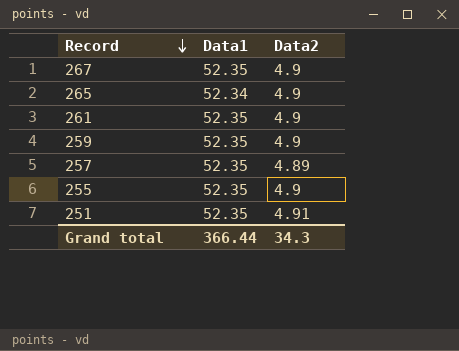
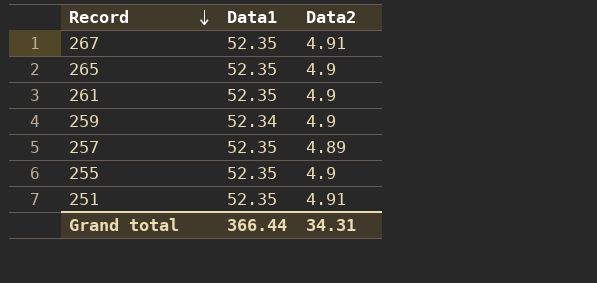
267 | Data2: 4.9 -> 4.91
265 | Data1: 52.34 -> 52.35
259 | Data1: 52.35 -> 52.34
Grand total | Data2: 34.3 -> 34.31

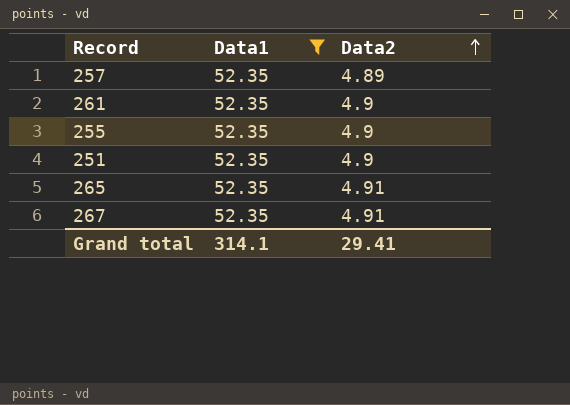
filter: none -> Data1 = 52.35
row order: Record descending -> Data2 ascending
251 | Data2: 4.91 -> 4.9
265 | Data2: 4.9 -> 4.91
Grand total | Data1: 366.44 -> 314.1
Grand total | Data2: 34.31 -> 29.41

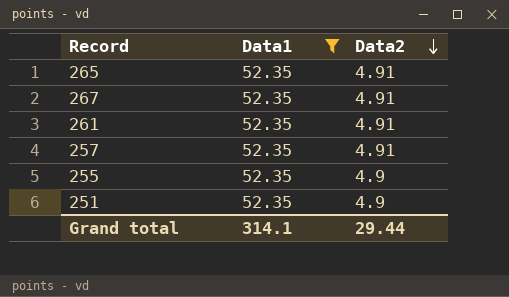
row order: Data2 ascending -> Data2 descending
261 | Data2: 4.9 -> 4.91
257 | Data2: 4.89 -> 4.91
Grand total | Data2: 29.41 -> 29.44

